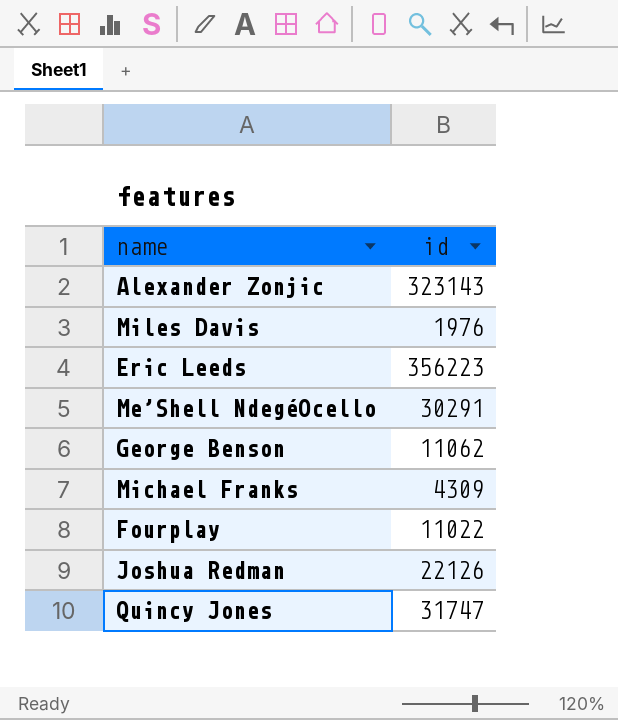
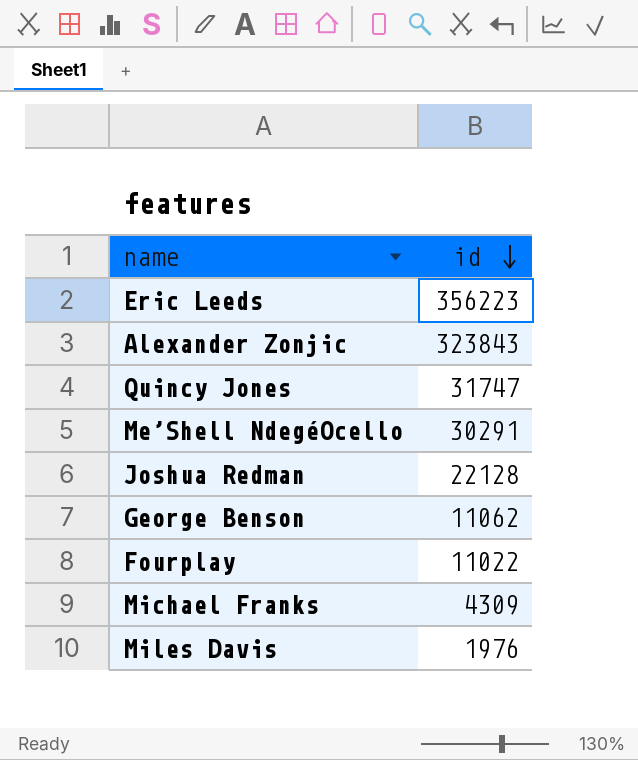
row order: none -> id descending
Alexander Zonjic | id: 323143 -> 323843
Joshua Redman | id: 22126 -> 22128

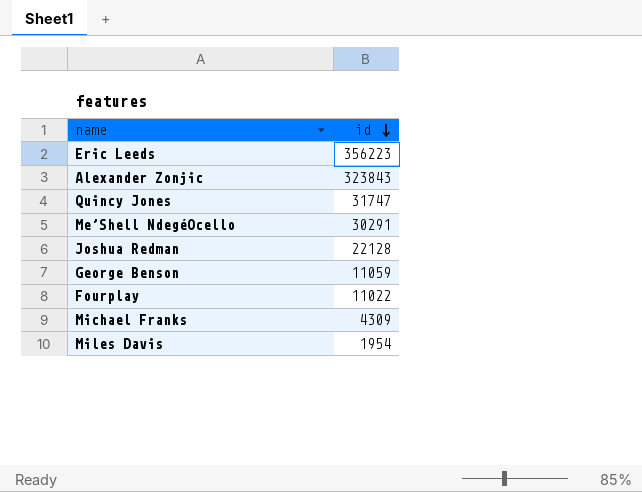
George Benson | id: 11062 -> 11059
Miles Davis | id: 1976 -> 1954

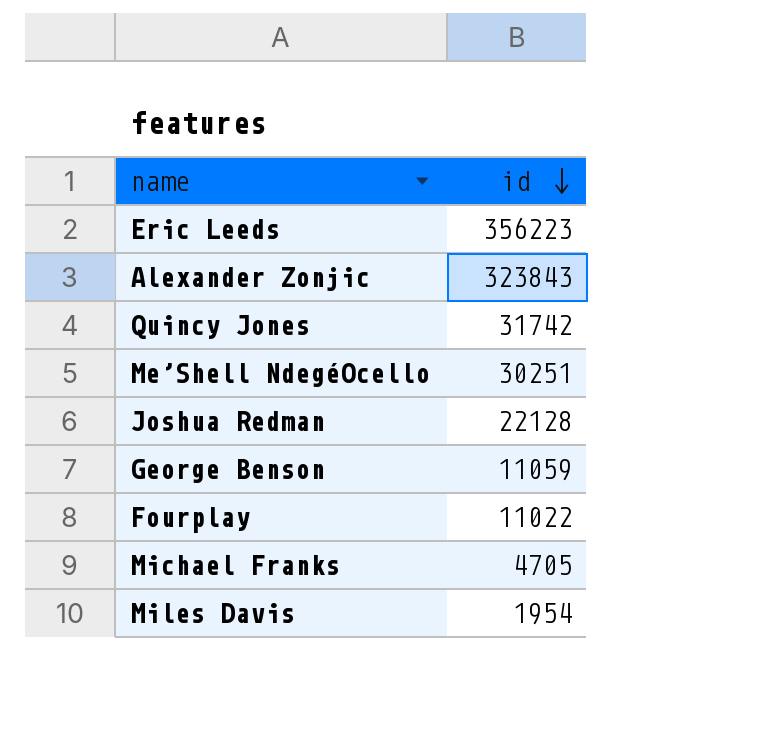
Quincy Jones | id: 31747 -> 31742
Me’Shell NdegéOcello | id: 30291 -> 30251
Michael Franks | id: 4309 -> 4705

